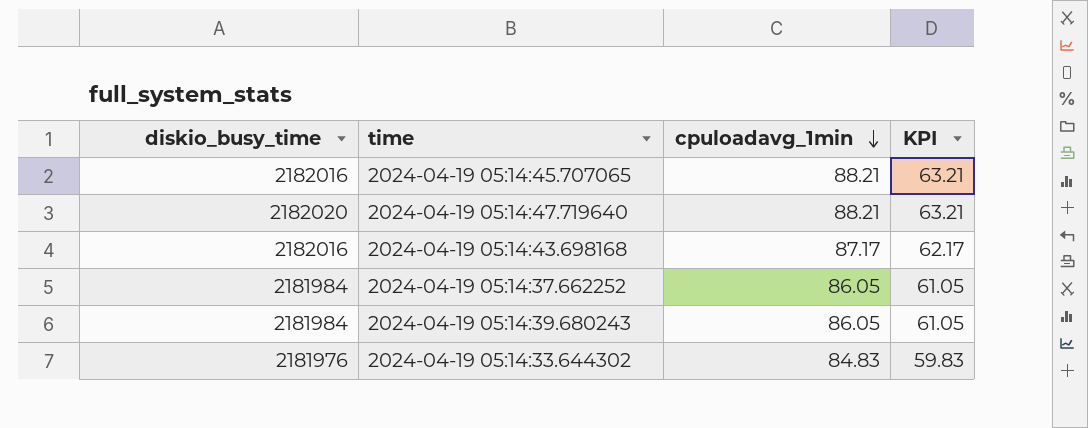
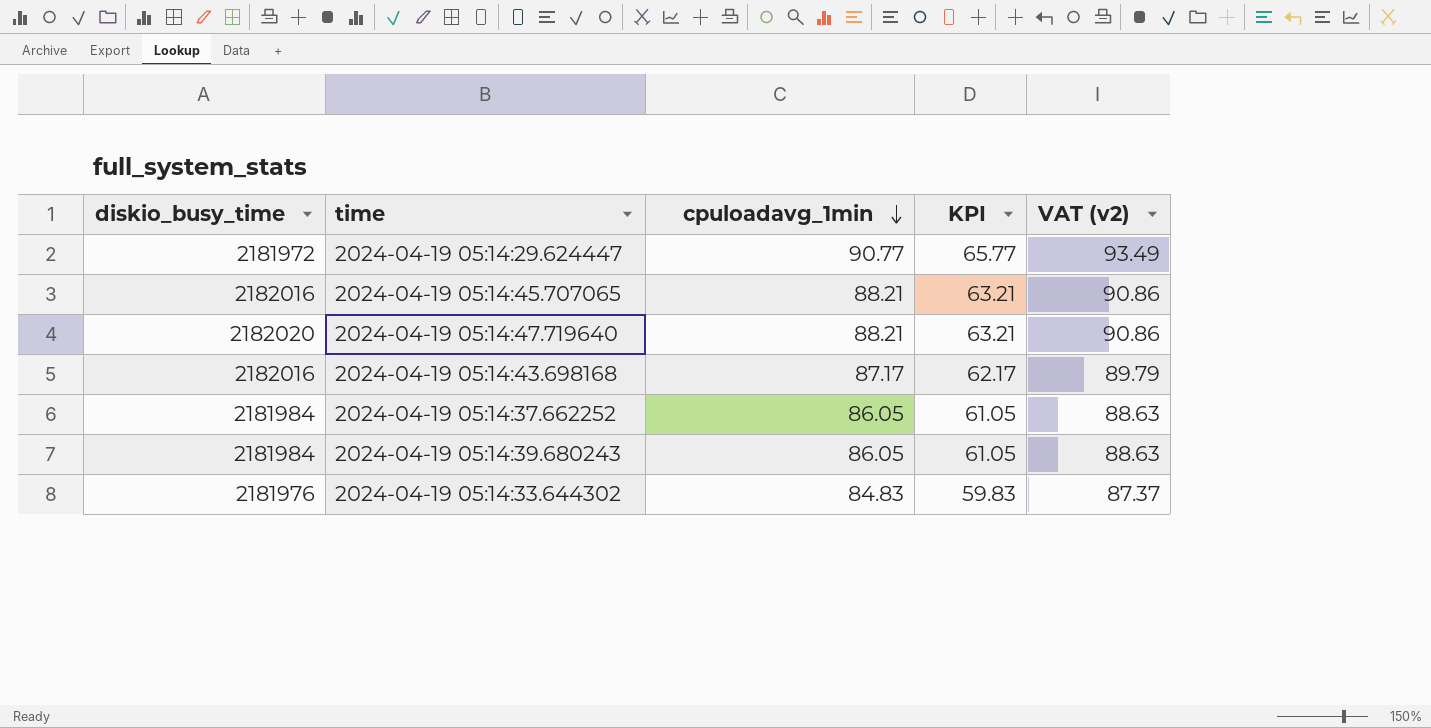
column VAT (v2) | formula: none -> [cpuloadavg_1min] * 1.03
row 2024-04-19 05:14:29.624447: none -> 2181972 | 90.77 | 65.77 | 93.49

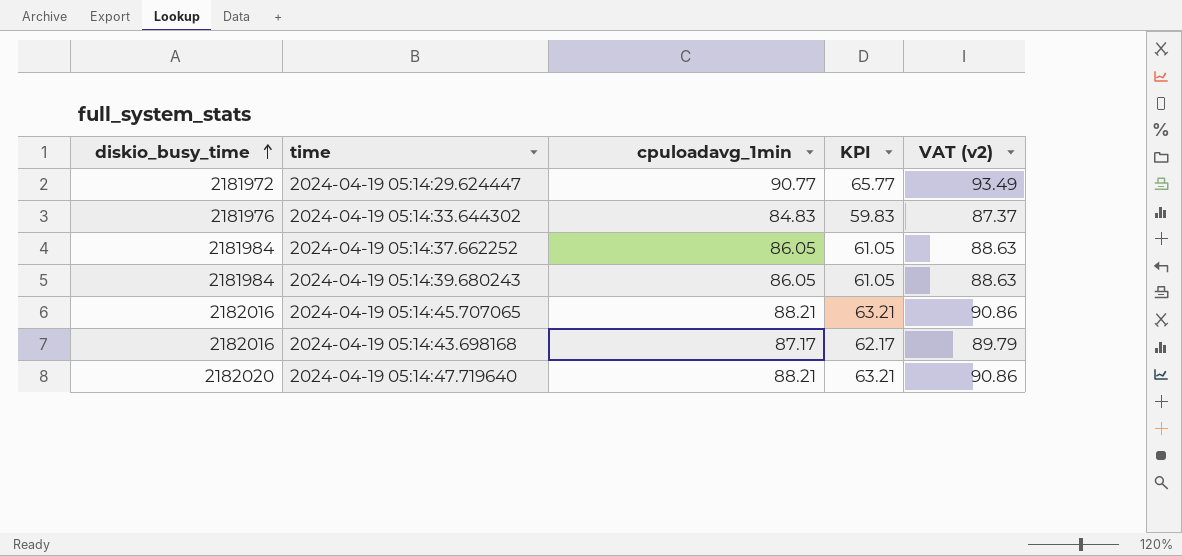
row order: cpuloadavg_1min descending -> diskio_busy_time ascending

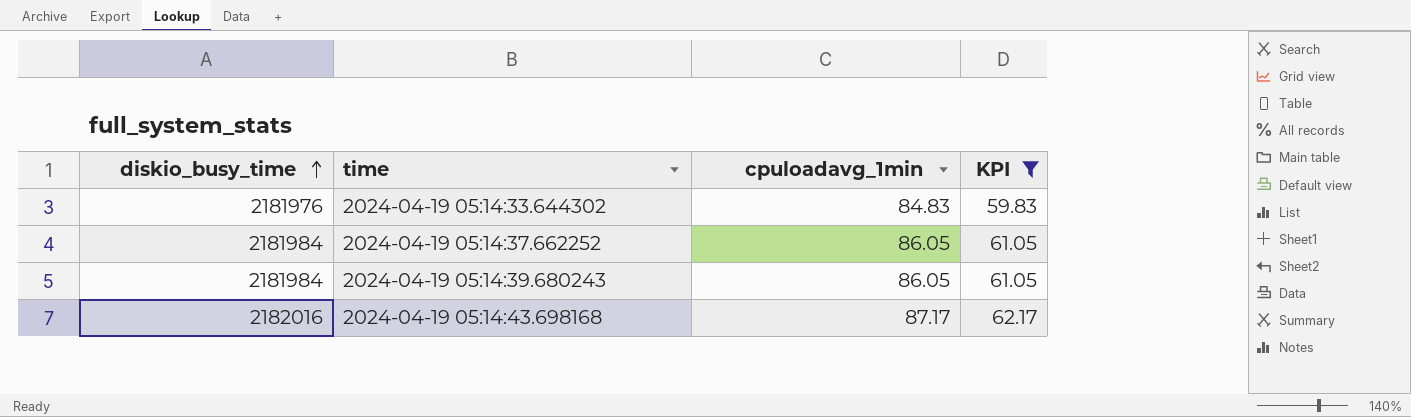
filter: none -> KPI <= 62.17
column VAT (v2) | formula: [cpuloadavg_1min] * 1.03 -> none

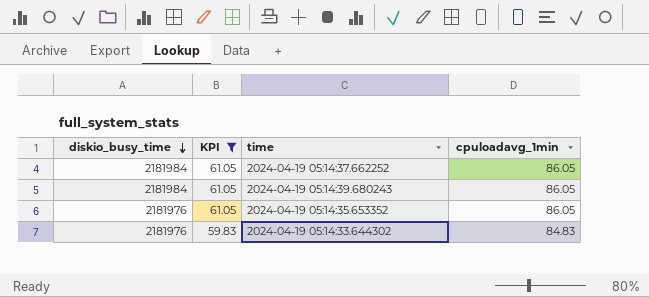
row order: diskio_busy_time ascending -> diskio_busy_time descending
column KPI | position: 4 -> 2
row 2024-04-19 05:14:43.698168: 2182016 | 87.17 | 62.17 -> none
row 2024-04-19 05:14:35.653352: none -> 2181976 | 61.05 | 86.05

